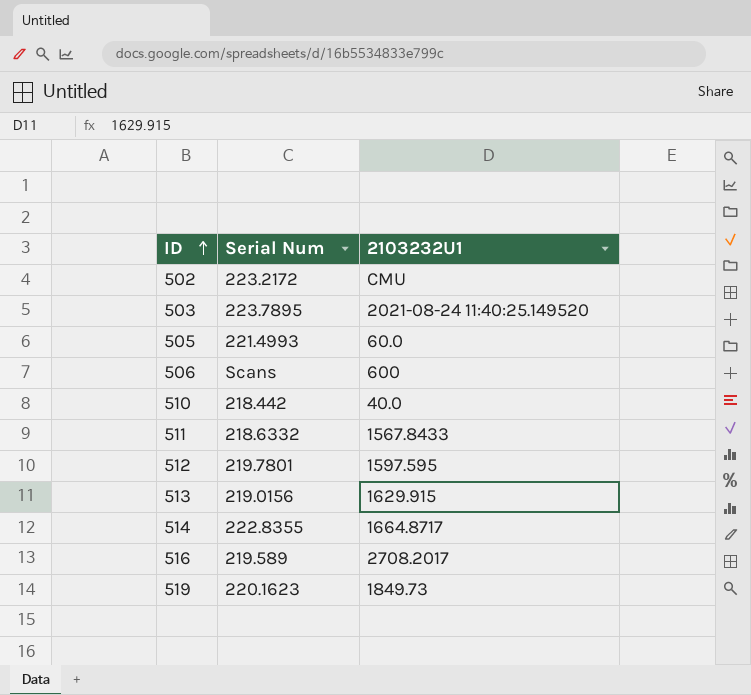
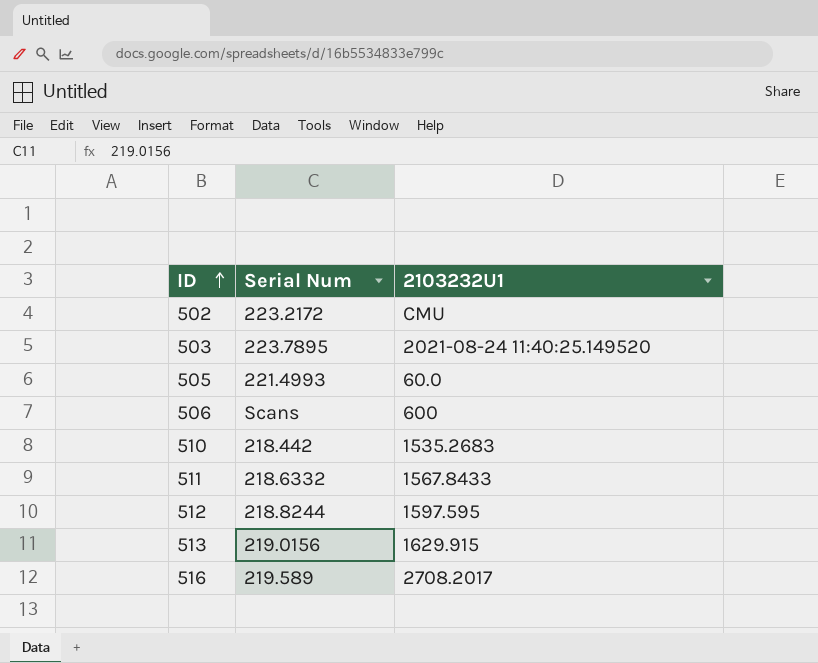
row 514: 222.8355 | 1664.8717 -> none
row 519: 220.1623 | 1849.73 -> none
510 | 2103232U1: 40.0 -> 1535.2683
512 | Serial Num: 219.7801 -> 218.8244

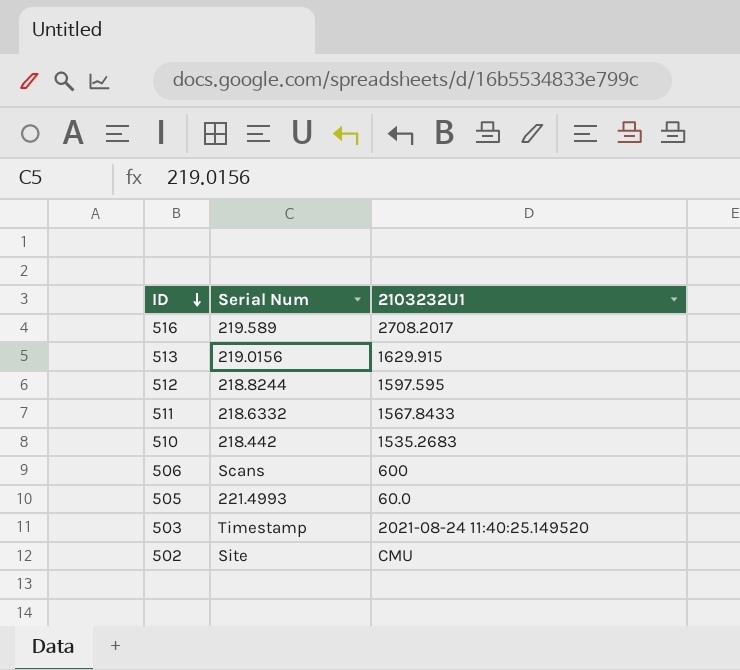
row order: ID ascending -> ID descending
503 | Serial Num: 223.7895 -> Timestamp
502 | Serial Num: 223.2172 -> Site

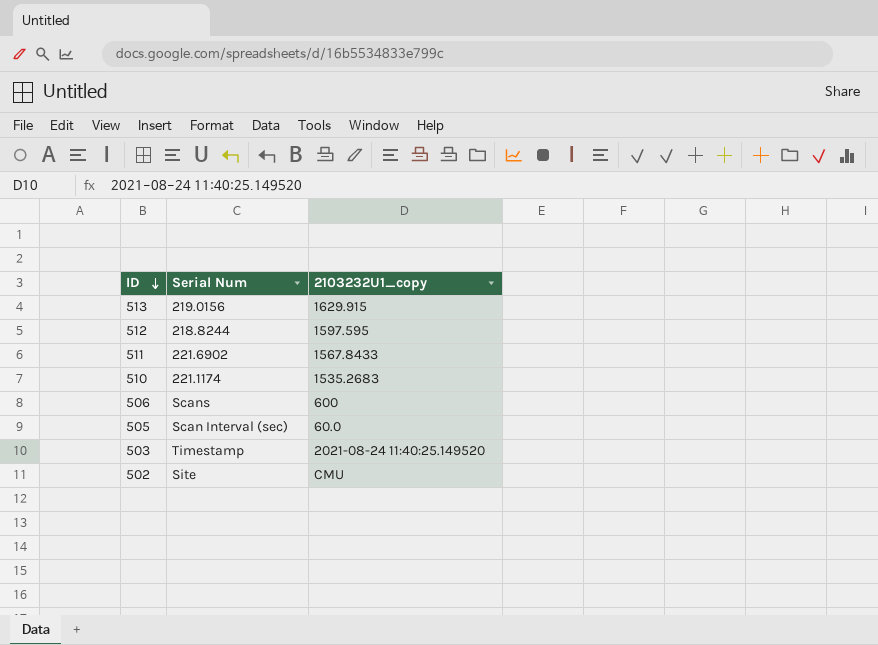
column name: 2103232U1 -> 2103232U1_copy
row 516: 219.589 | 2708.2017 -> none
511 | Serial Num: 218.6332 -> 221.6902
510 | Serial Num: 218.442 -> 221.1174
505 | Serial Num: 221.4993 -> Scan Interval (sec)

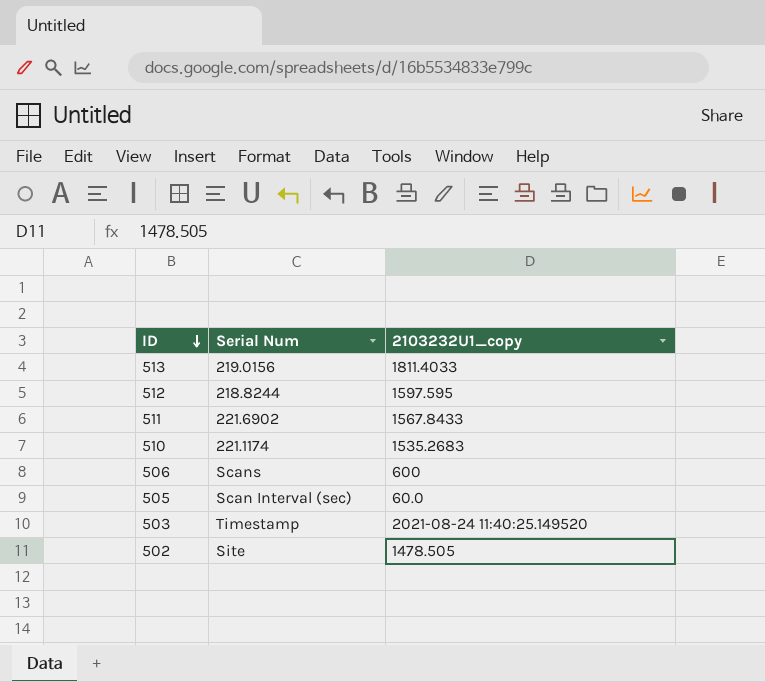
513 | 2103232U1_copy: 1629.915 -> 1811.4033
502 | 2103232U1_copy: CMU -> 1478.505

